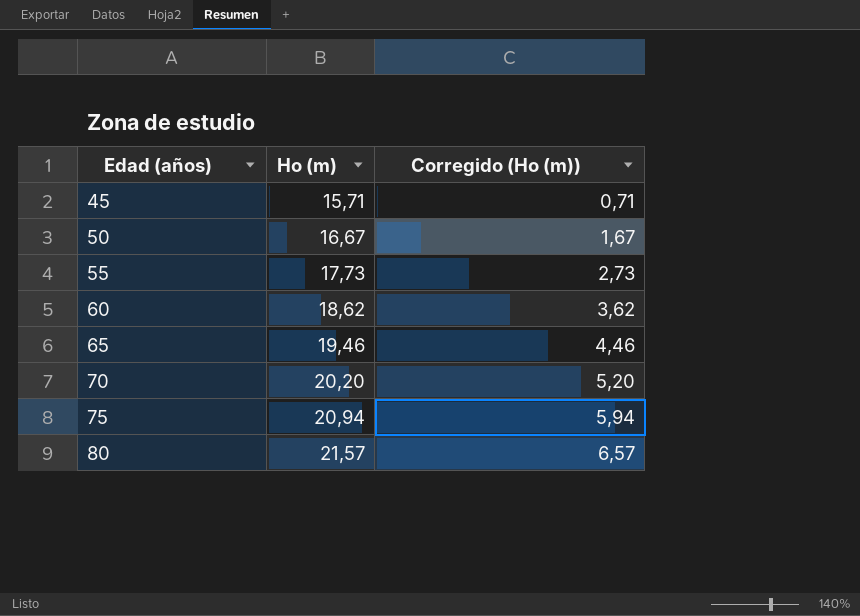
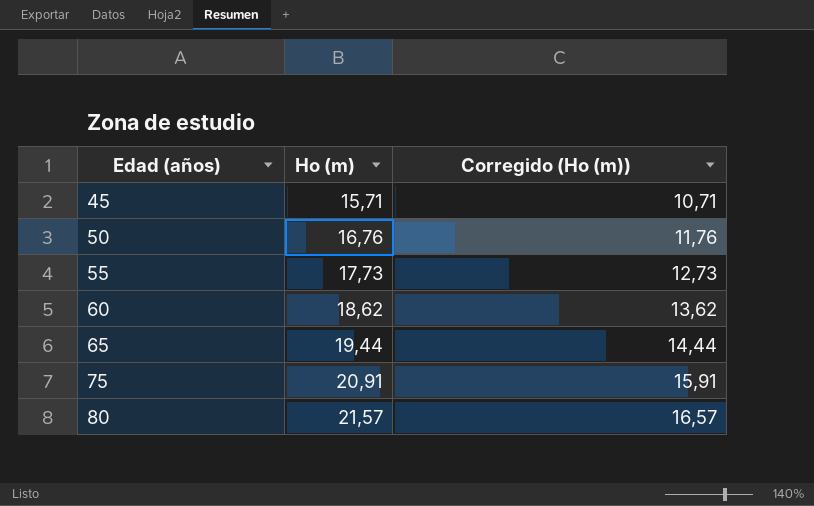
column Corregido (Ho (m)) | formula: [Ho (m)] - 15 -> [Ho (m)] - 5
row 70: 20,20 | 5,20 -> none
50 | Ho (m): 16,67 -> 16,76
65 | Ho (m): 19,46 -> 19,44
75 | Ho (m): 20,94 -> 20,91

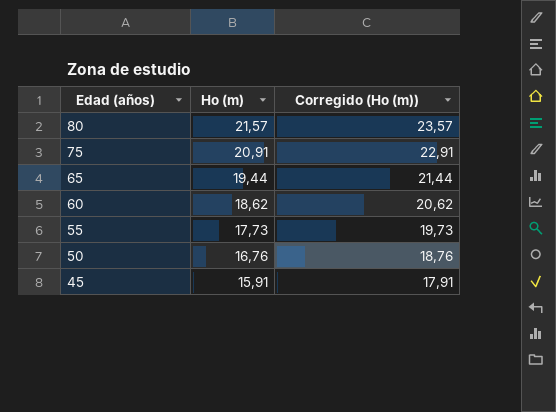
row order: Edad (años) ascending -> Edad (años) descending
column Corregido (Ho (m)) | formula: [Ho (m)] - 5 -> [Ho (m)] + 2
45 | Ho (m): 15,71 -> 15,91

